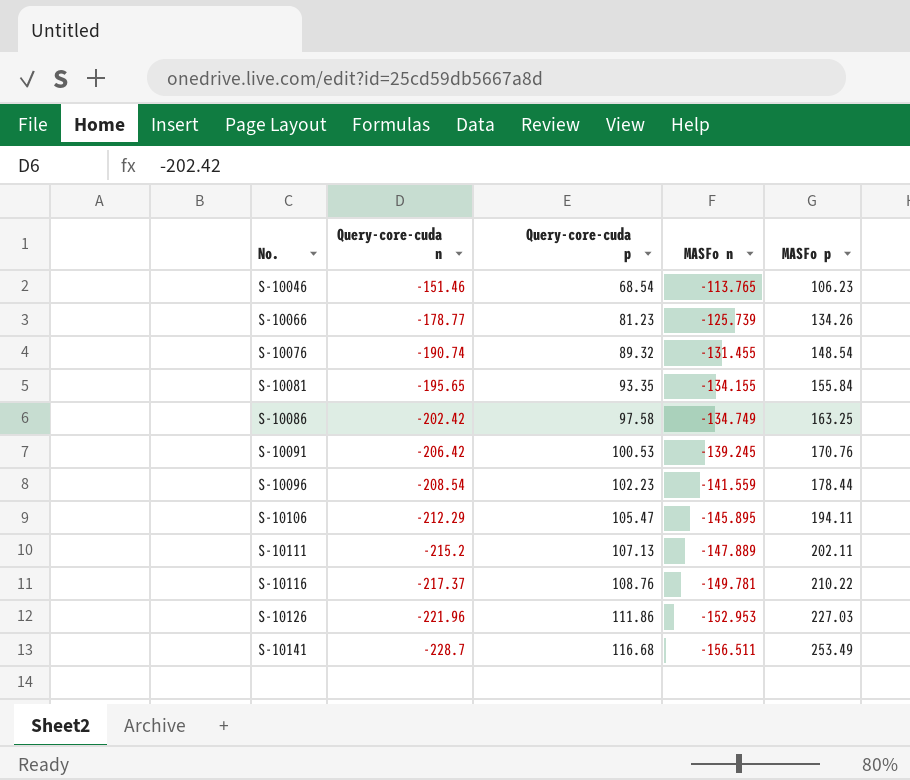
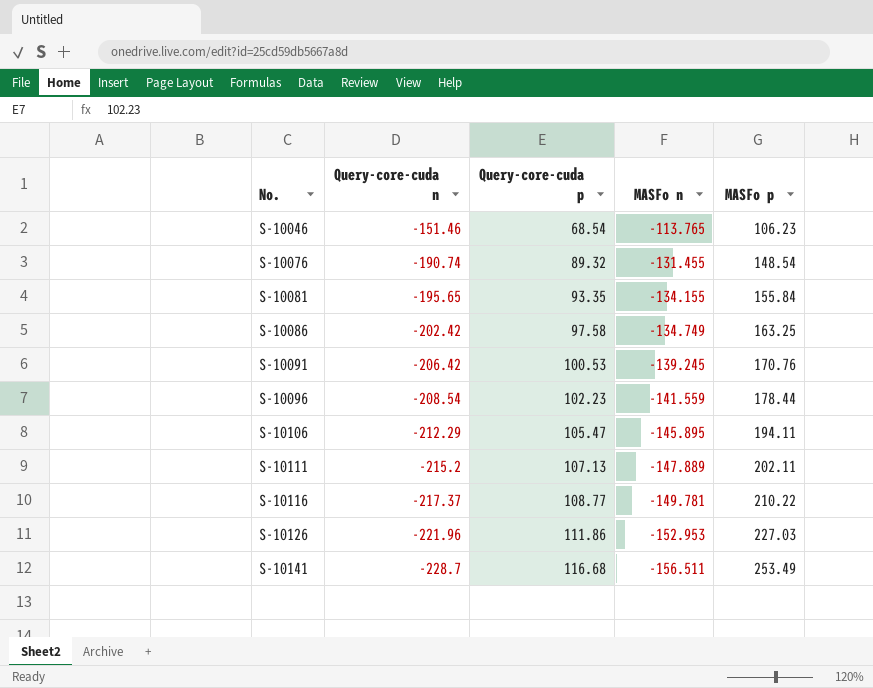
row S-10066: -178.77 | 81.23 | -125.739 | 134.26 -> none
S-10116 | Query-core-cuda p: 108.76 -> 108.77

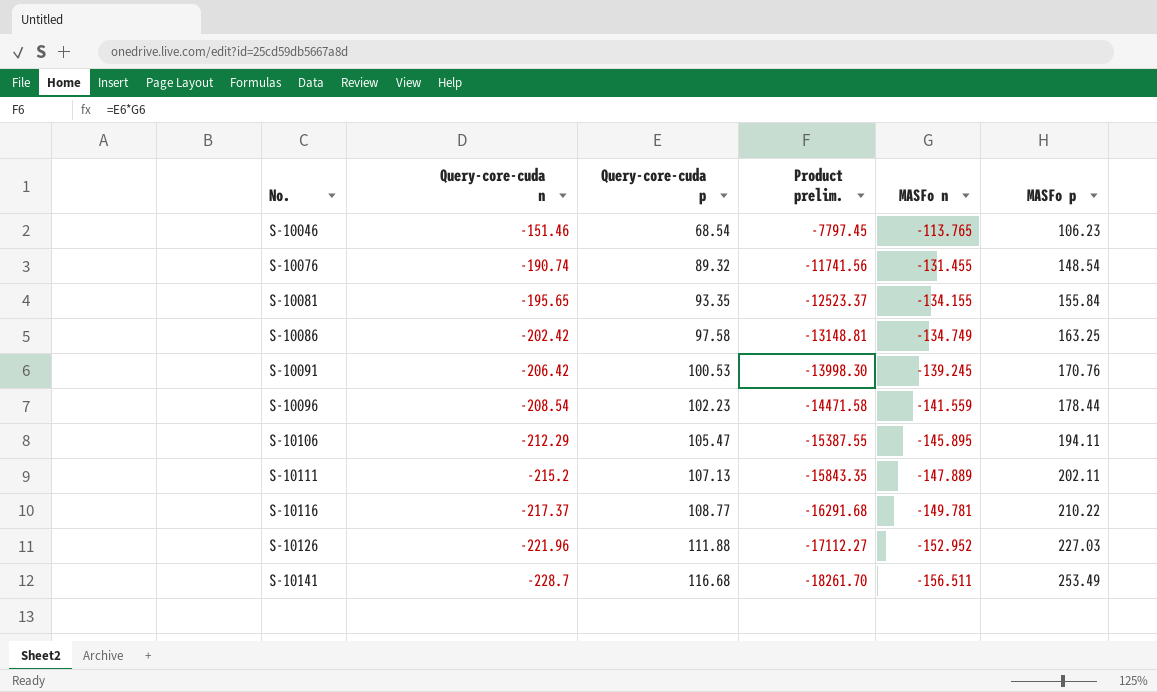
column Product prelim. | formula: none -> [Query-core-cuda p] * [MASFo n]
S-10126 | Query-core-cuda p: 111.86 -> 111.88
S-10126 | MASFo n: -152.953 -> -152.952

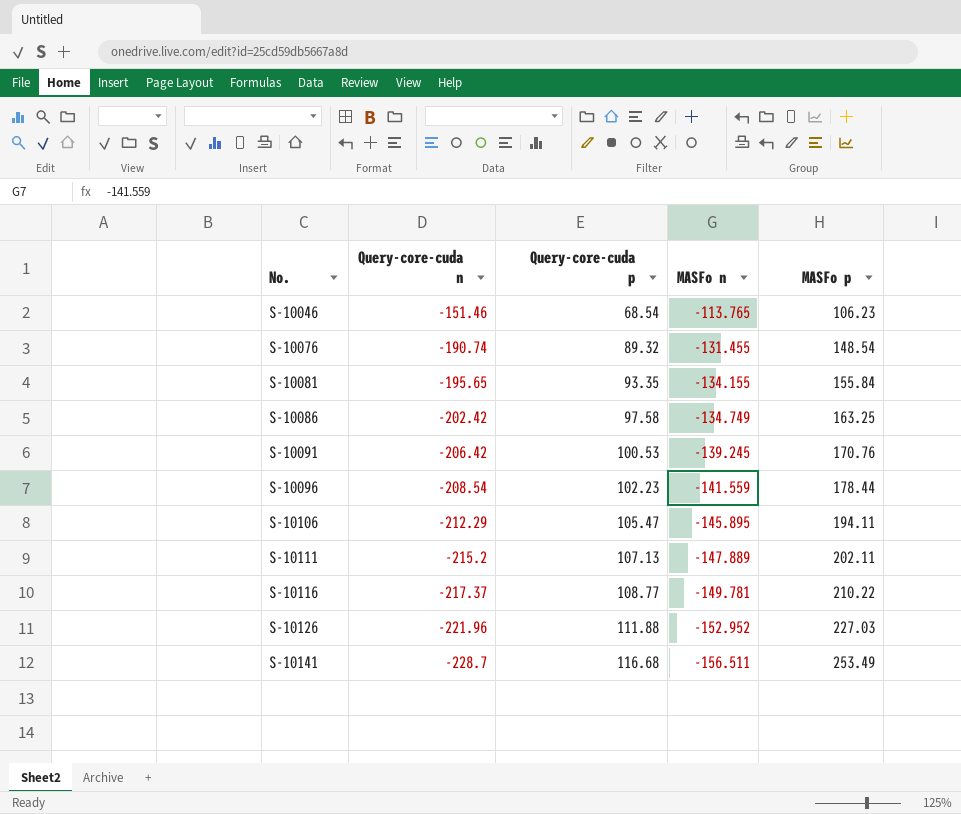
column Product prelim. | formula: [Query-core-cuda p] * [MASFo n] -> none

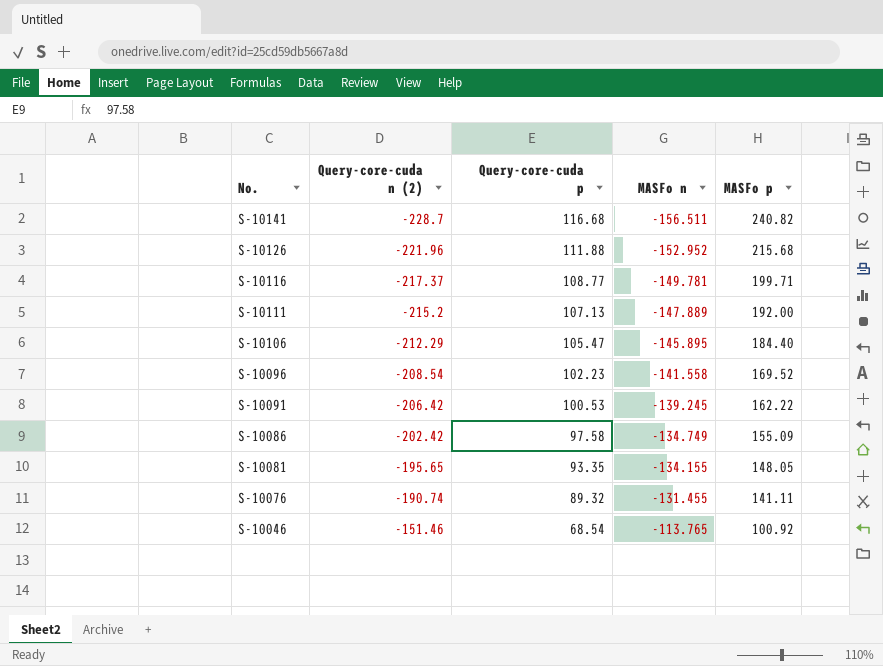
row order: No. ascending -> No. descending
column name: Query-core-cuda n -> Query-core-cuda n (2)
S-10141 | MASFo p: 253.49 -> 240.82
S-10126 | MASFo p: 227.03 -> 215.68
S-10116 | MASFo p: 210.22 -> 199.71
S-10111 | MASFo p: 202.11 -> 192.00
S-10106 | MASFo p: 194.11 -> 184.40
S-10096 | MASFo n: -141.559 -> -141.558
S-10096 | MASFo p: 178.44 -> 169.52
S-10091 | MASFo p: 170.76 -> 162.22
S-10086 | MASFo p: 163.25 -> 155.09
S-10081 | MASFo p: 155.84 -> 148.05
S-10076 | MASFo p: 148.54 -> 141.11
S-10046 | MASFo p: 106.23 -> 100.92

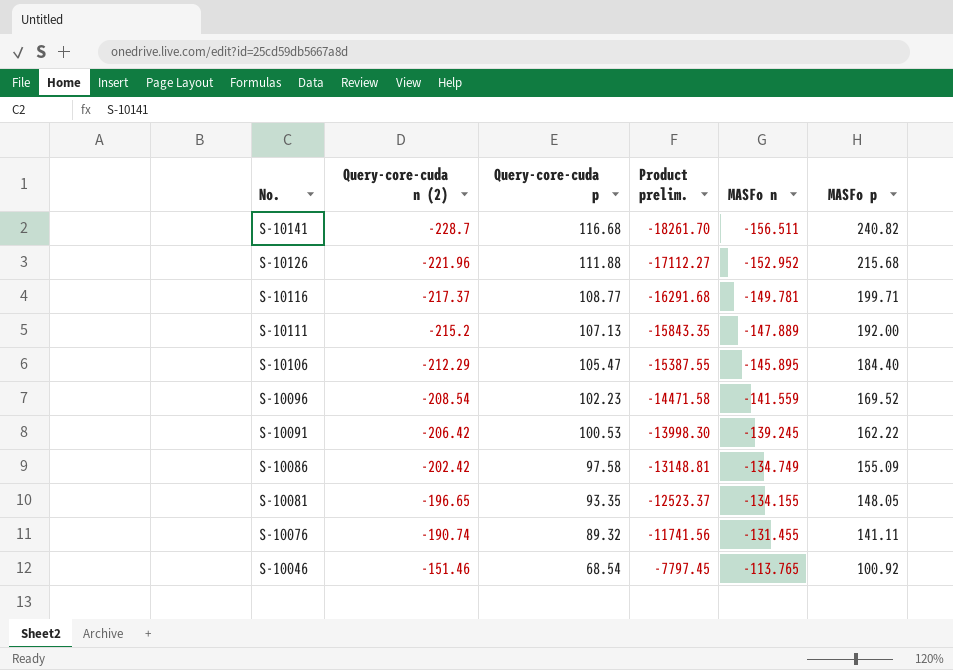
column Product prelim. | formula: none -> [Query-core-cuda p] * [MASFo n]
S-10096 | MASFo n: -141.558 -> -141.559
S-10081 | Query-core-cuda n (2): -195.65 -> -196.65

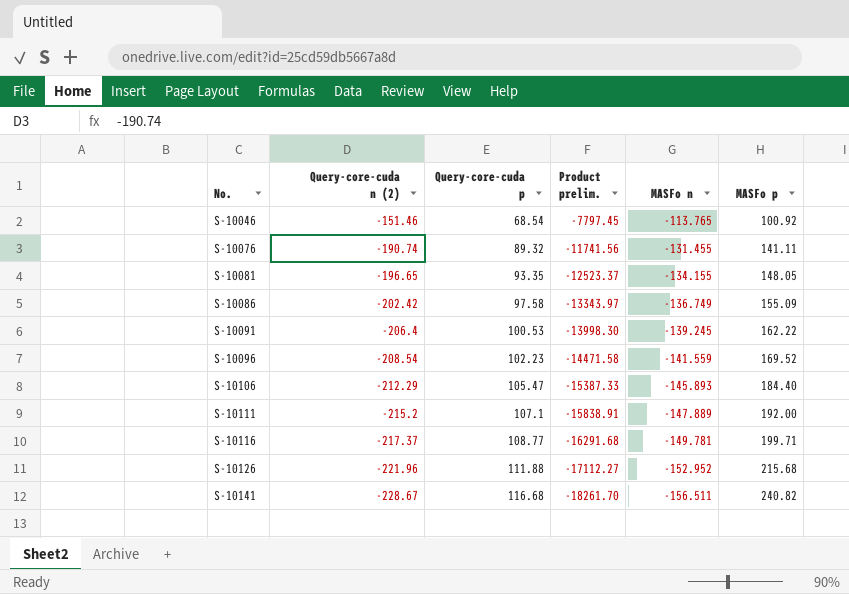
row order: No. descending -> No. ascending
S-10086 | Product prelim.: -13148.81 -> -13343.97
S-10086 | MASFo n: -134.749 -> -136.749
S-10091 | Query-core-cuda n (2): -206.42 -> -206.4
S-10106 | Product prelim.: -15387.55 -> -15387.33
S-10106 | MASFo n: -145.895 -> -145.893
S-10111 | Query-core-cuda p: 107.13 -> 107.1
S-10111 | Product prelim.: -15843.35 -> -15838.91
S-10141 | Query-core-cuda n (2): -228.7 -> -228.67

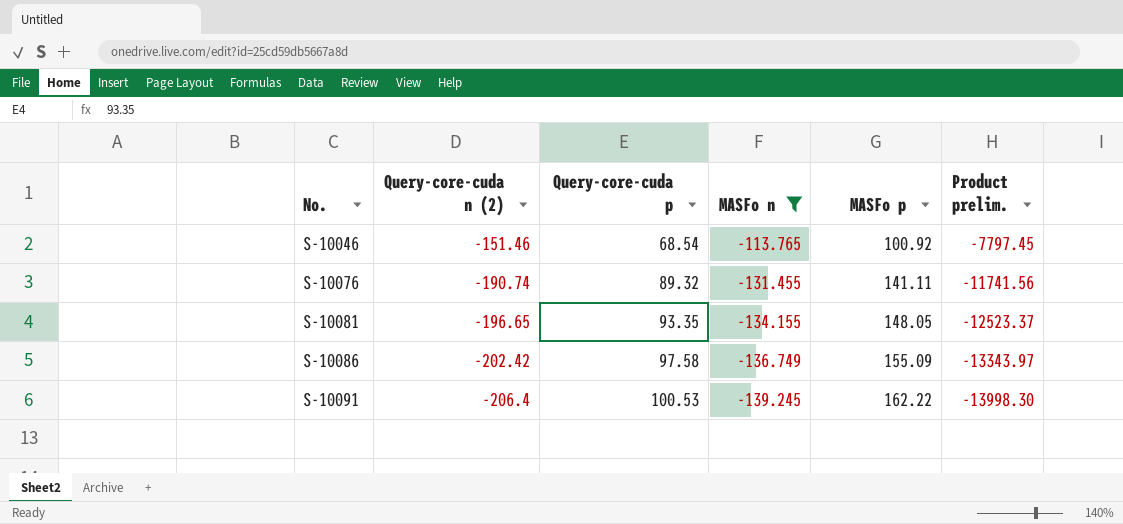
filter: none -> MASFo n >= -139.245
column Product prelim. | position: 4 -> 6

